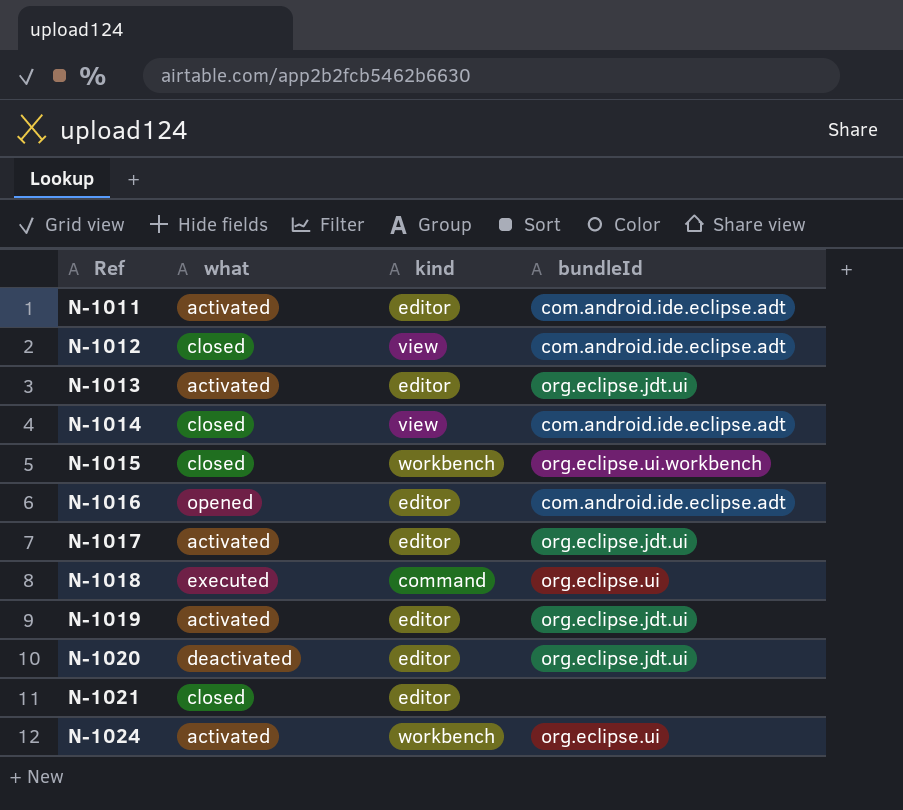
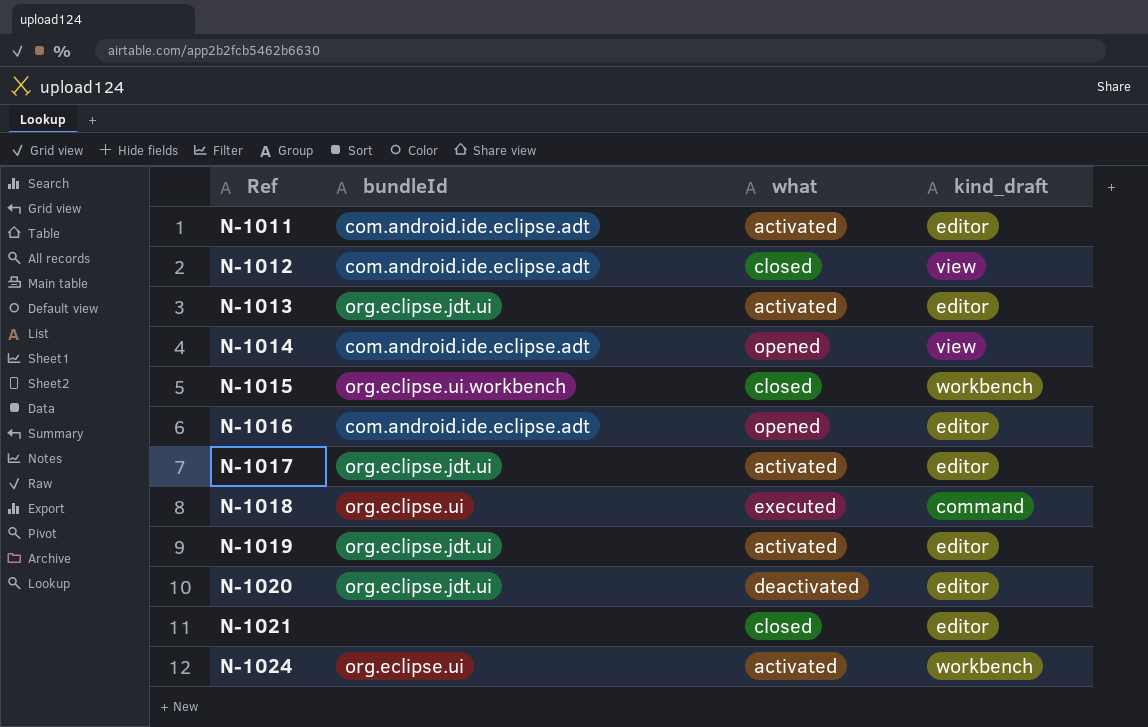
column bundleId | position: 4 -> 2
column name: kind -> kind_draft
N-1014 | what: closed -> opened

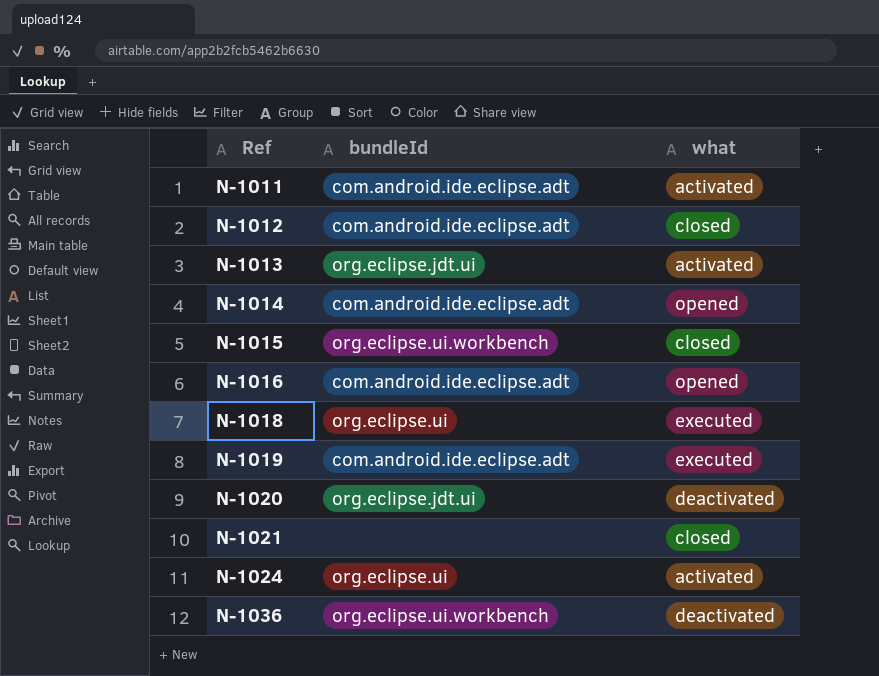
column kind_draft | position: 4 -> none
row N-1017: org.eclipse.jdt.ui | activated | editor -> none
N-1019 | bundleId: org.eclipse.jdt.ui -> com.android.ide.eclipse.adt
N-1019 | what: activated -> executed
row N-1036: none -> org.eclipse.ui.workbench | deactivated

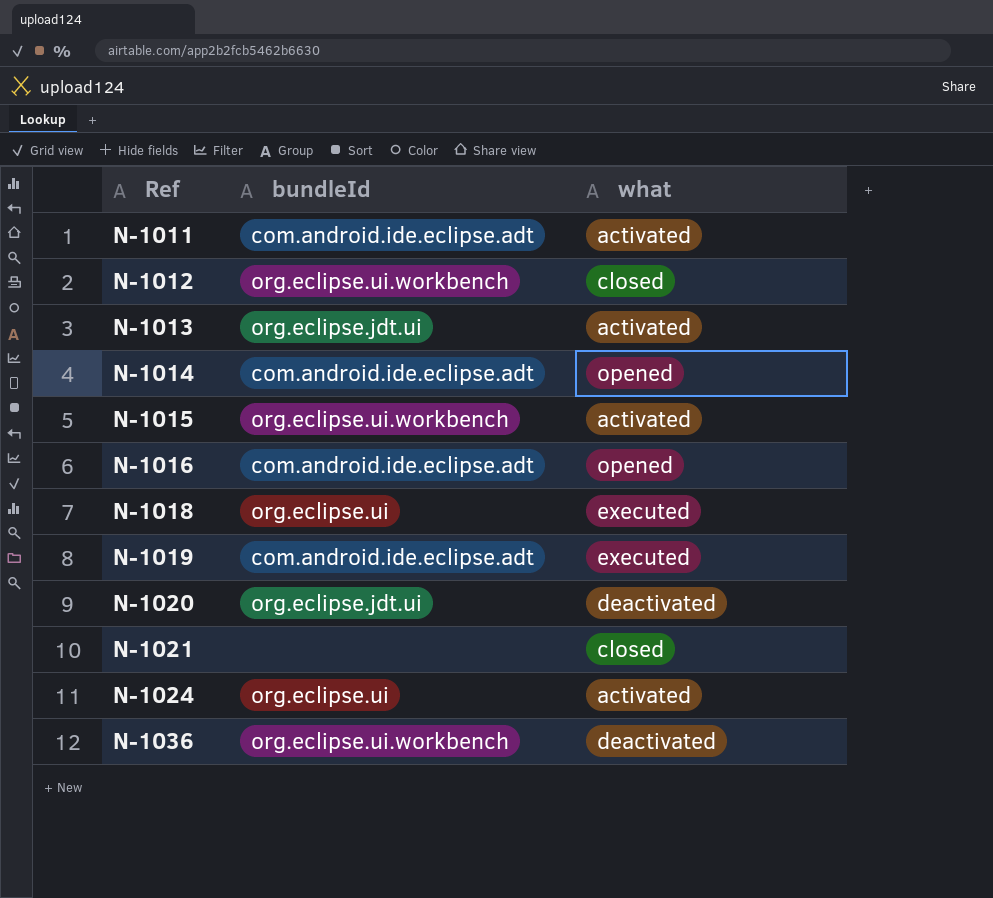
N-1012 | bundleId: com.android.ide.eclipse.adt -> org.eclipse.ui.workbench
N-1015 | what: closed -> activated

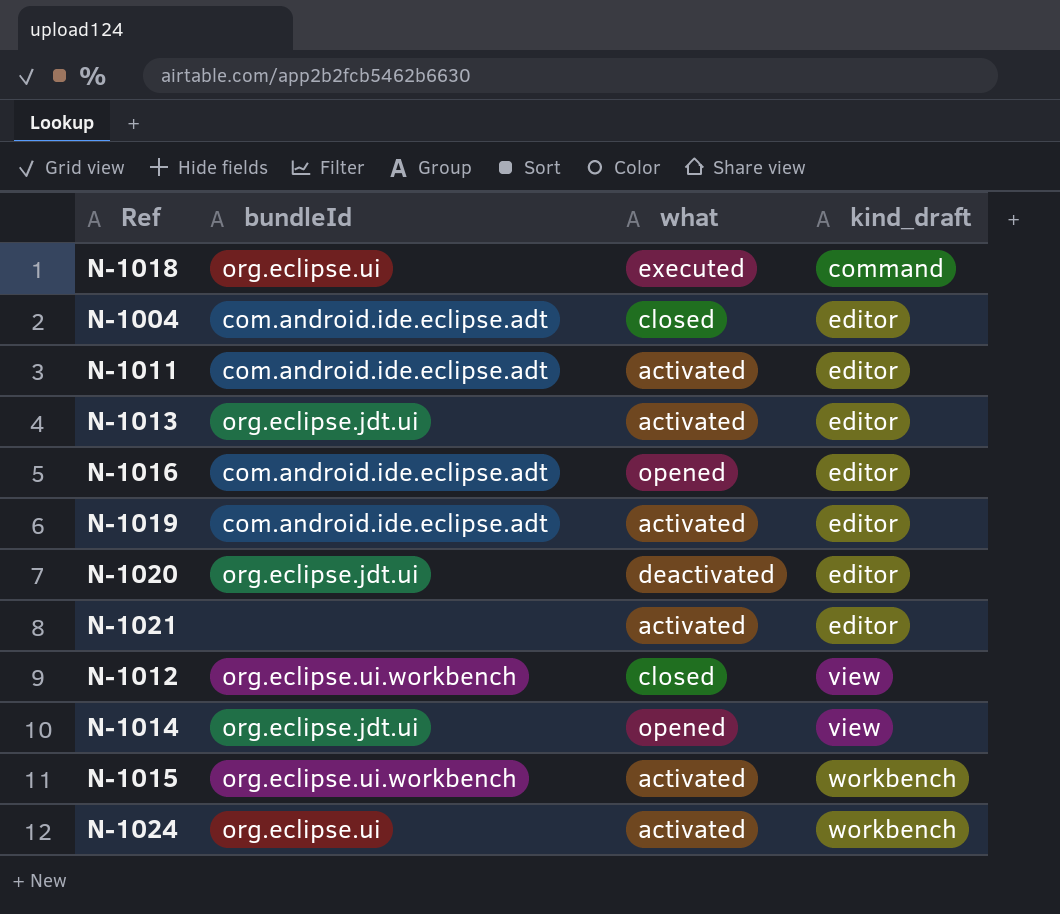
row order: Ref ascending -> kind_draft ascending
column kind_draft | position: none -> 4
row N-1036: org.eclipse.ui.workbench | deactivated -> none
row N-1004: none -> com.android.ide.eclipse.adt | closed | editor
N-1019 | what: executed -> activated
N-1021 | what: closed -> activated
N-1014 | bundleId: com.android.ide.eclipse.adt -> org.eclipse.jdt.ui

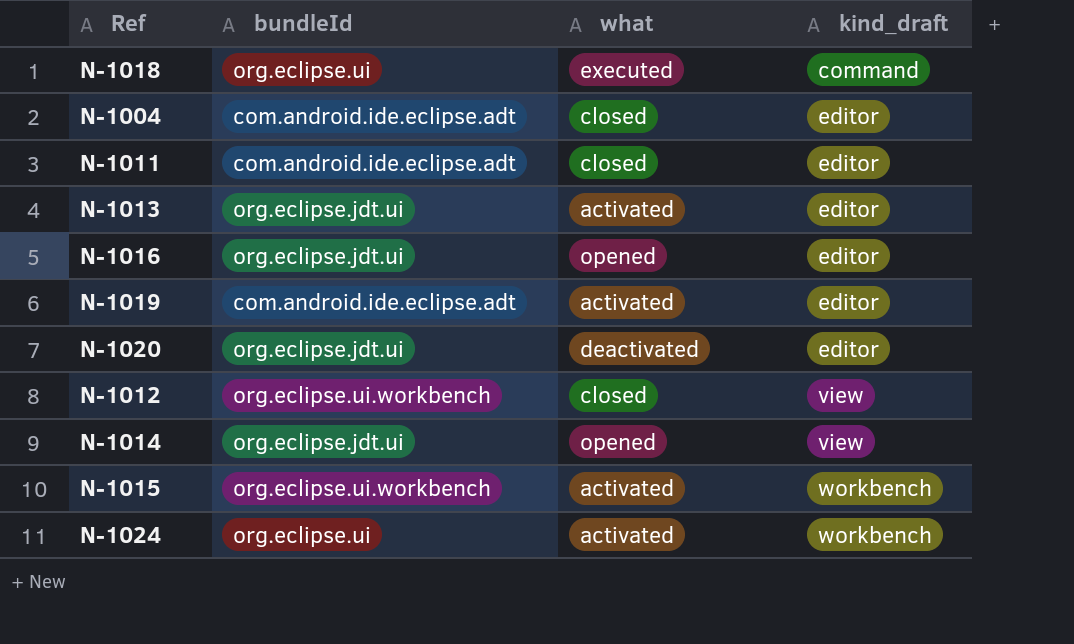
row N-1021: none | activated | editor -> none
N-1011 | what: activated -> closed
N-1016 | bundleId: com.android.ide.eclipse.adt -> org.eclipse.jdt.ui

